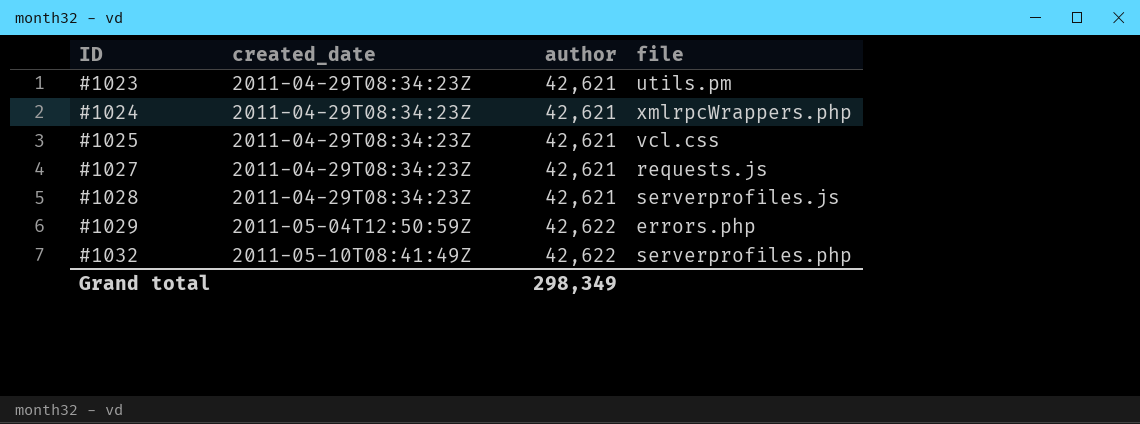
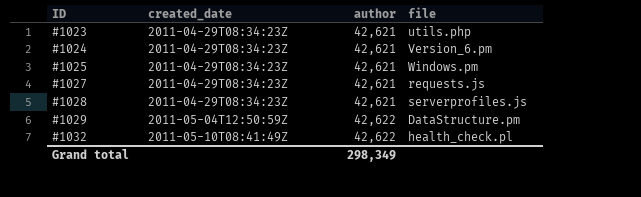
#1023 | file: utils.pm -> utils.php
#1024 | file: xmlrpcWrappers.php -> Version_6.pm
#1025 | file: vcl.css -> Windows.pm
#1029 | file: errors.php -> DataStructure.pm
#1032 | file: serverprofiles.php -> health_check.pl

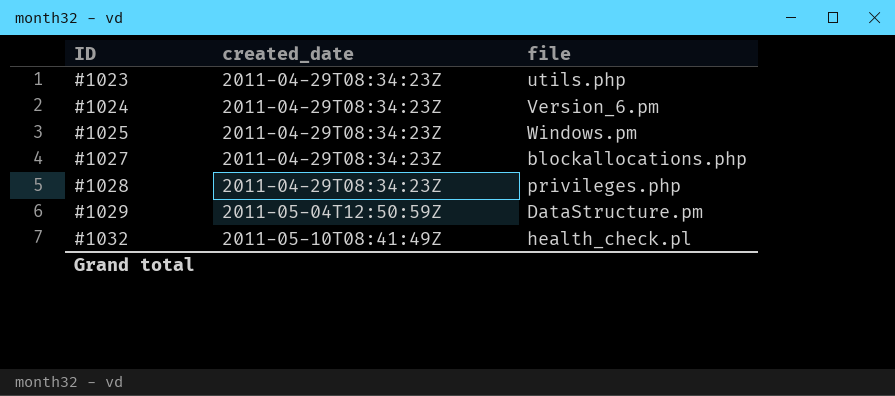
column author | position: 3 -> none
#1027 | file: requests.js -> blockallocations.php
#1028 | file: serverprofiles.js -> privileges.php

